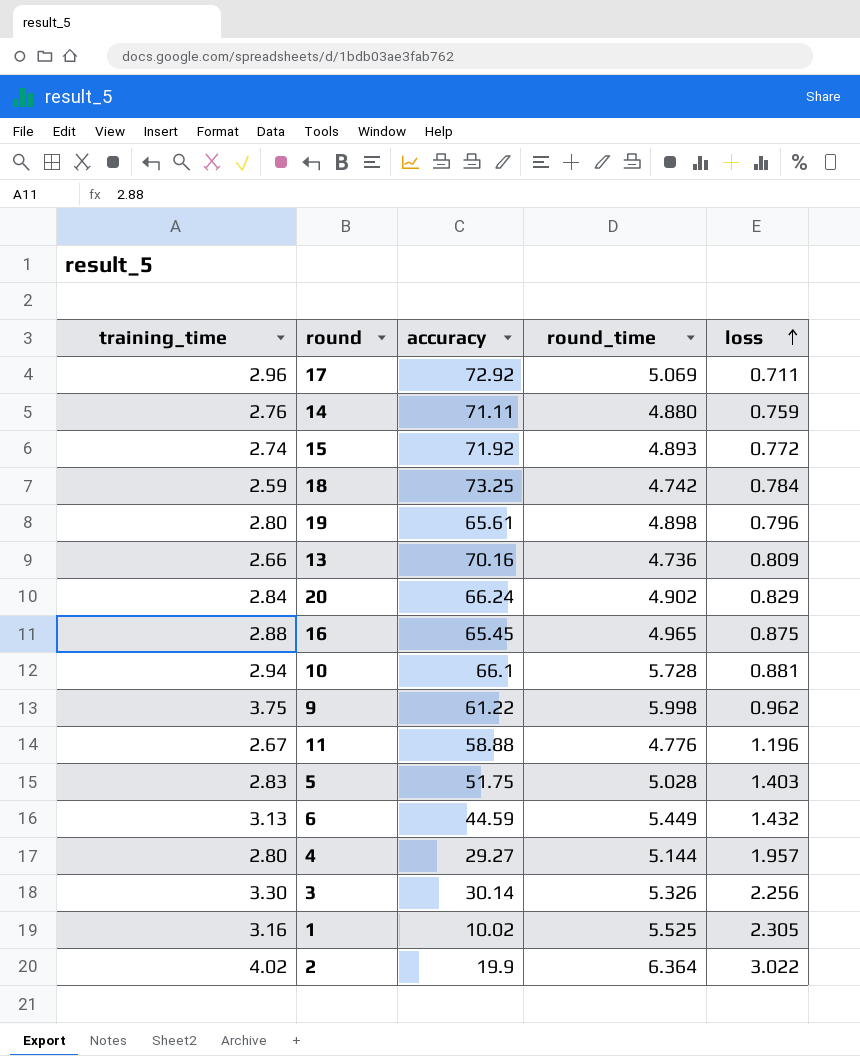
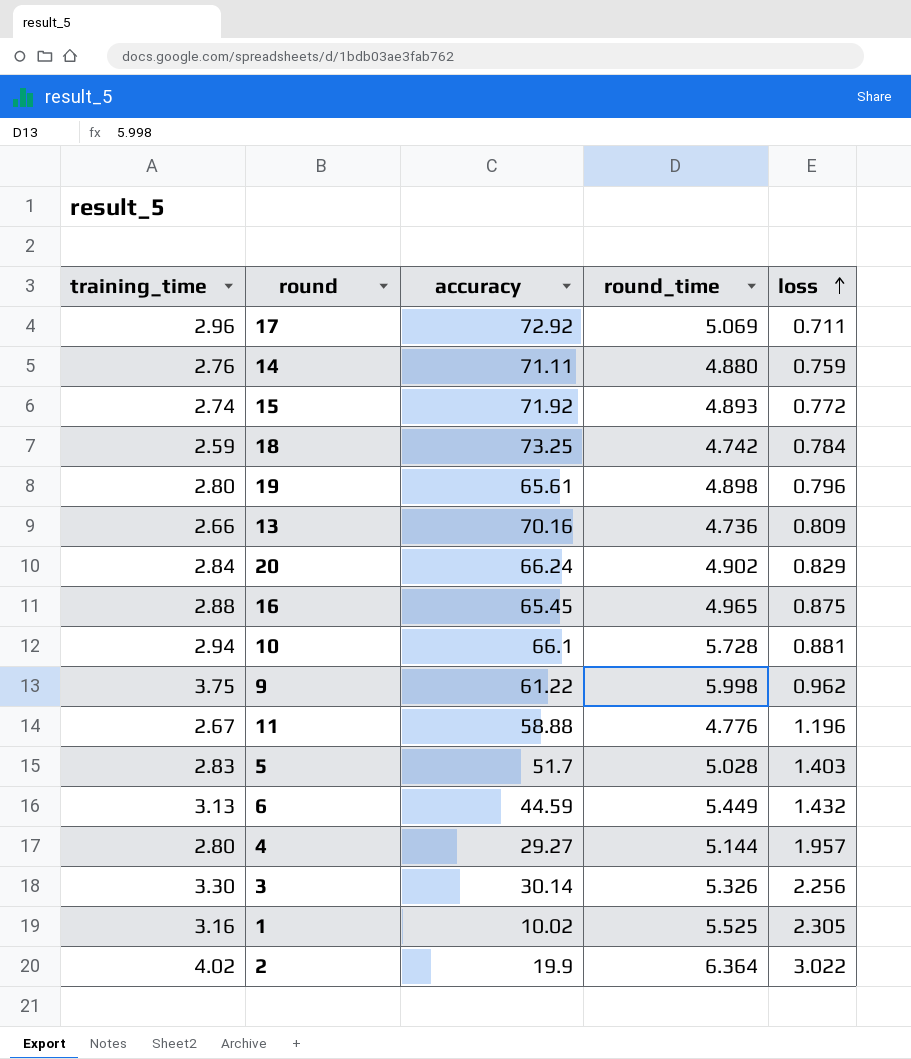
5 | accuracy: 51.75 -> 51.7

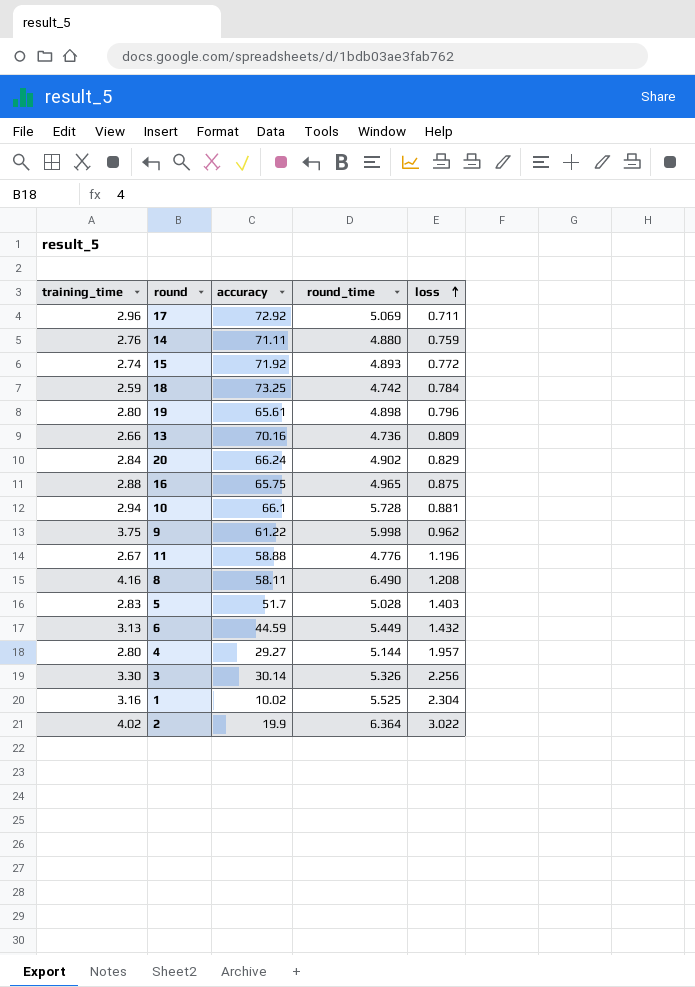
16 | accuracy: 65.45 -> 65.75
row 8: none -> 4.16 | 58.11 | 6.490 | 1.208
1 | loss: 2.305 -> 2.304

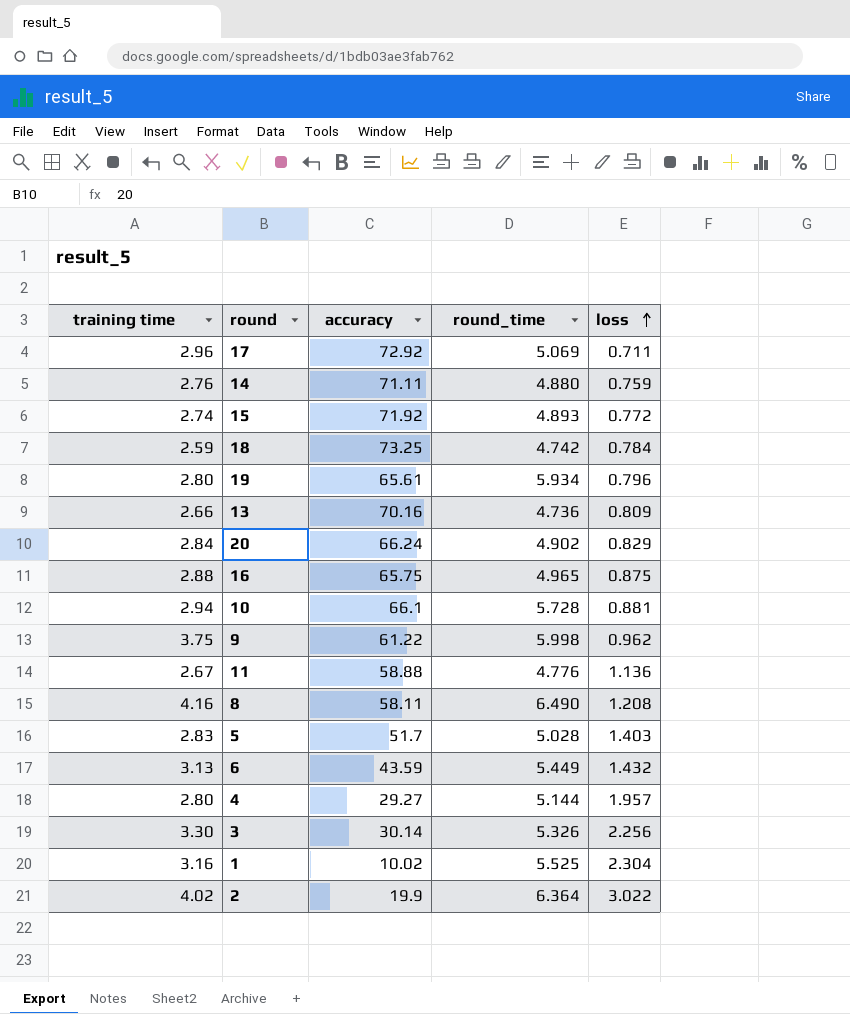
column name: training_time -> training time
19 | round_time: 4.898 -> 5.934
11 | loss: 1.196 -> 1.136
6 | accuracy: 44.59 -> 43.59

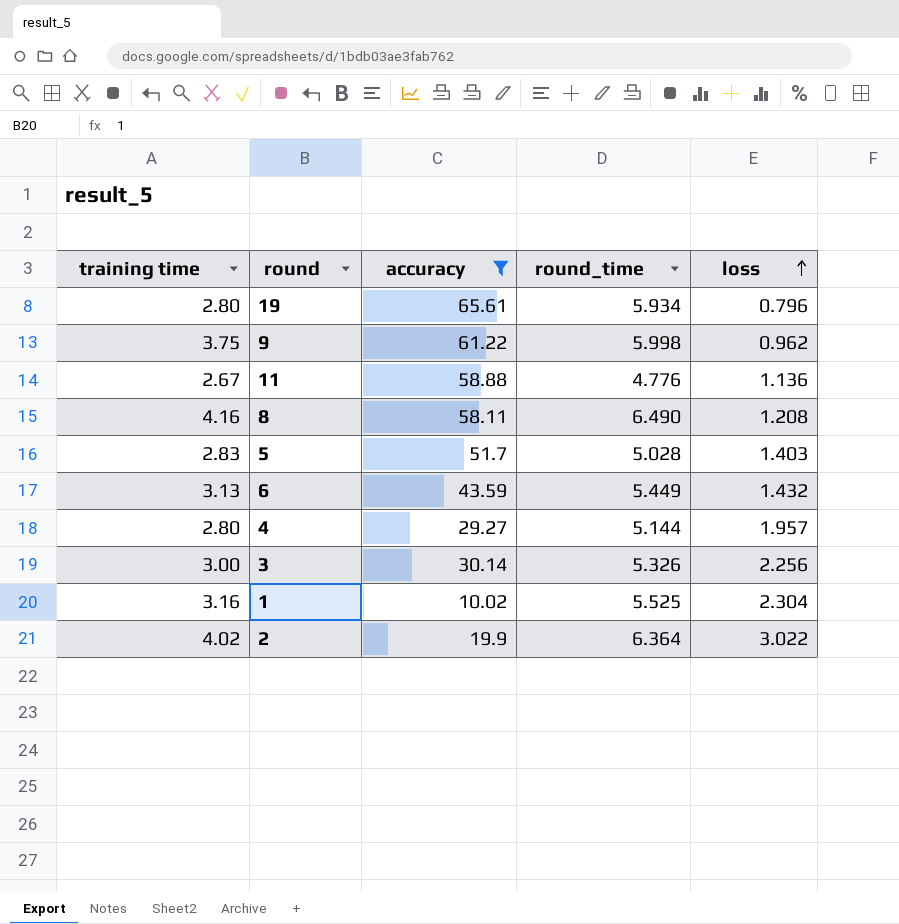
filter: none -> accuracy <= 65.61
3 | training time: 3.30 -> 3.00

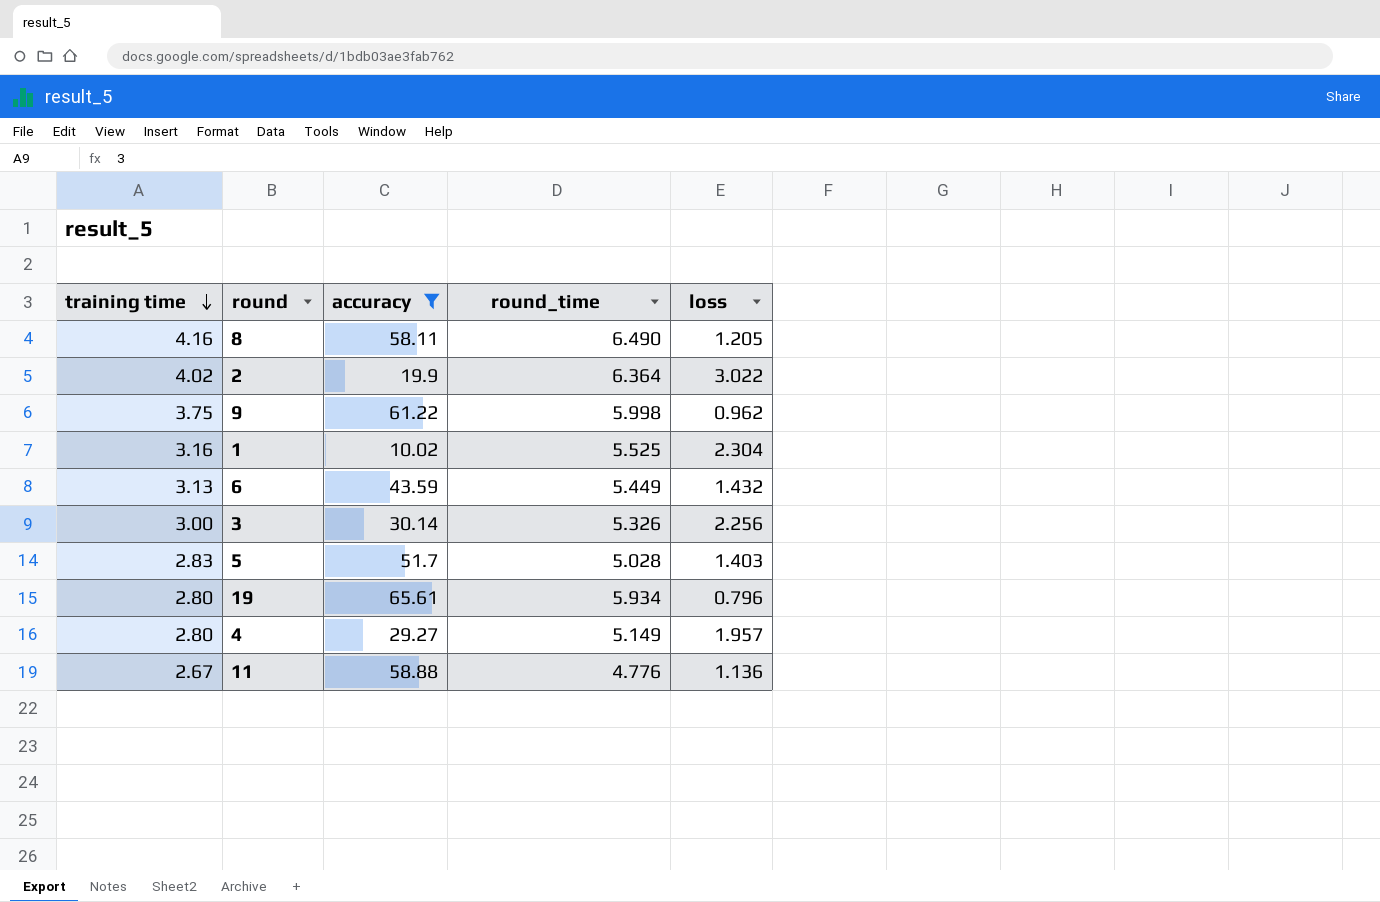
row order: loss ascending -> training time descending
8 | loss: 1.208 -> 1.205
4 | round_time: 5.144 -> 5.149

